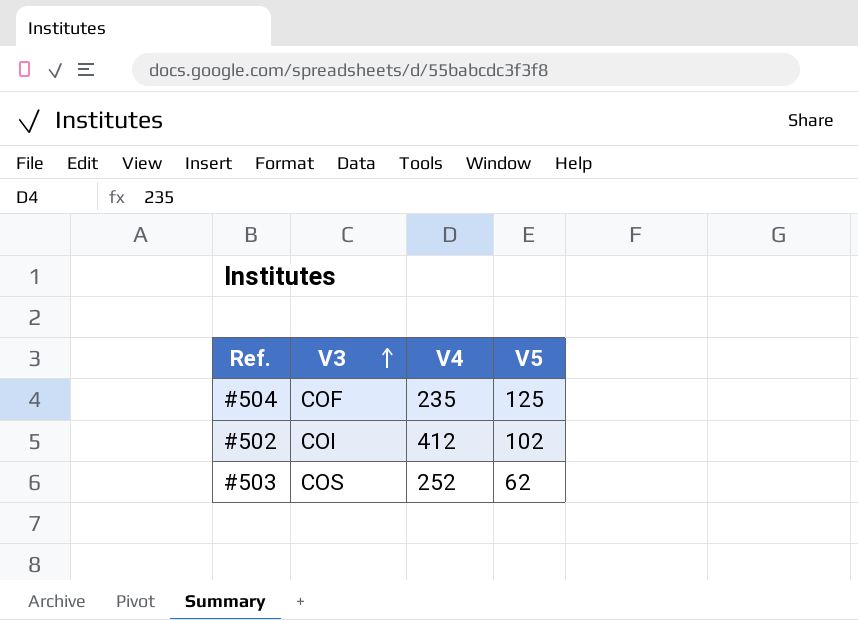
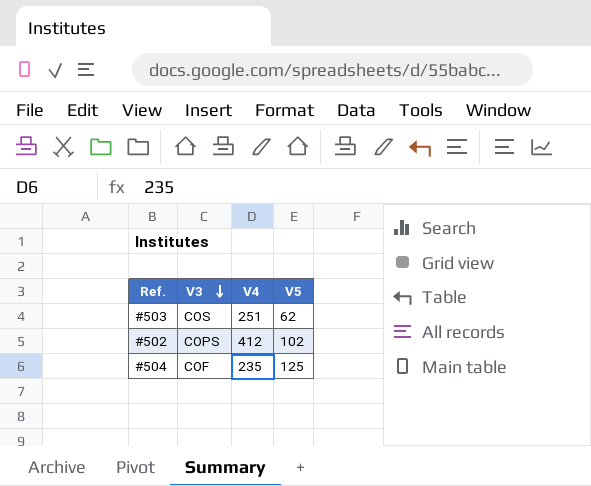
row order: V3 ascending -> V3 descending
#503 | V4: 252 -> 251
#502 | V3: COI -> COPS

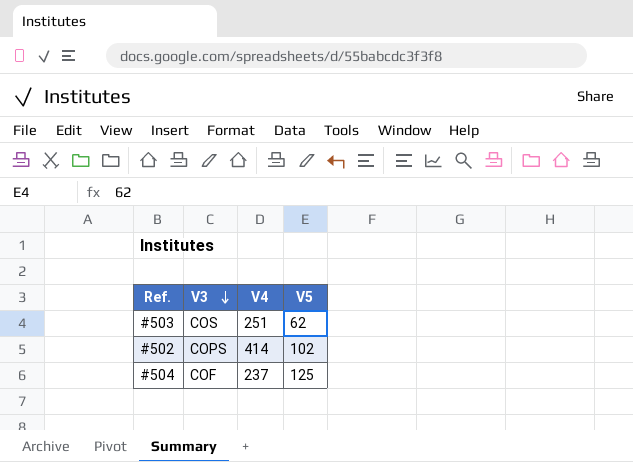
#502 | V4: 412 -> 414
#504 | V4: 235 -> 237

